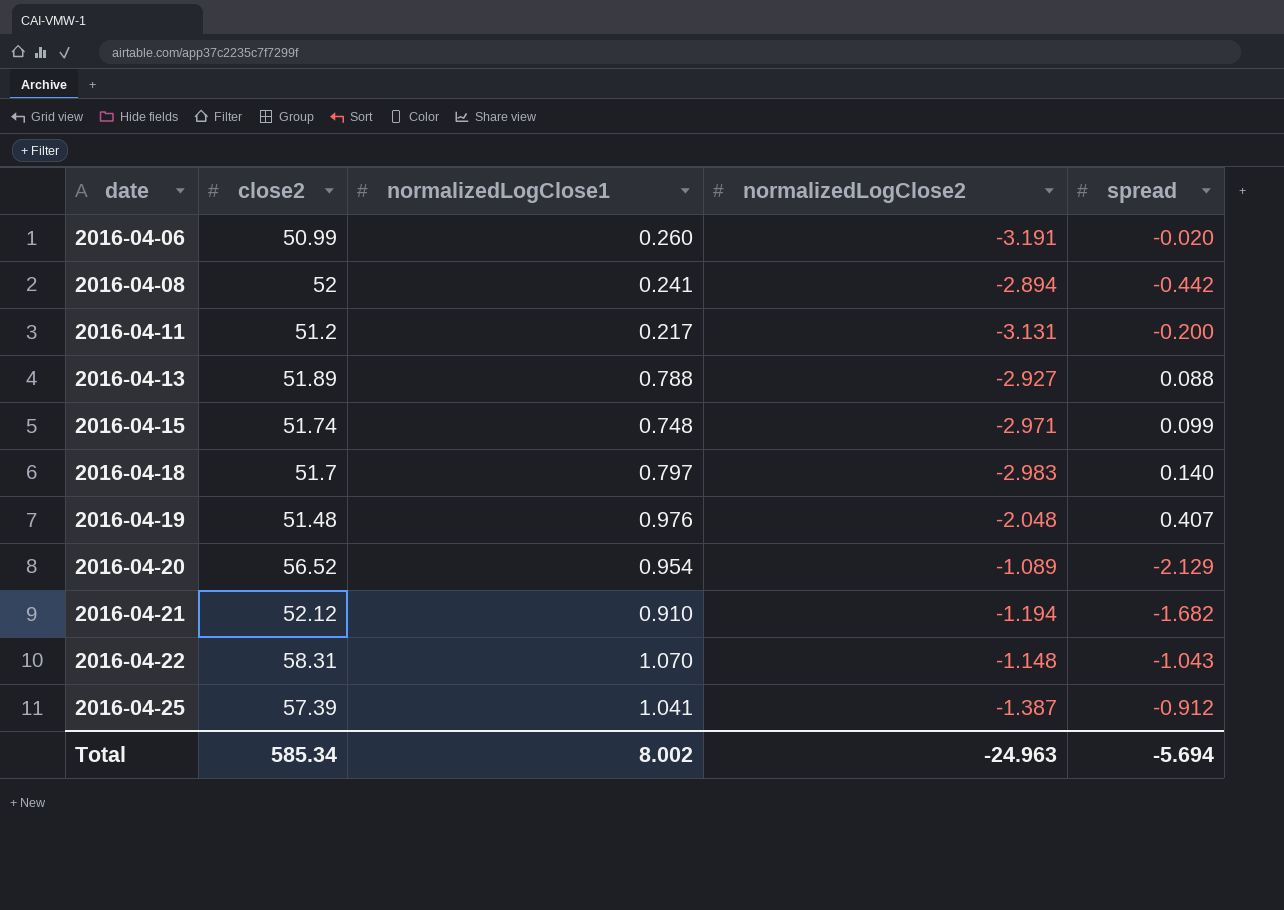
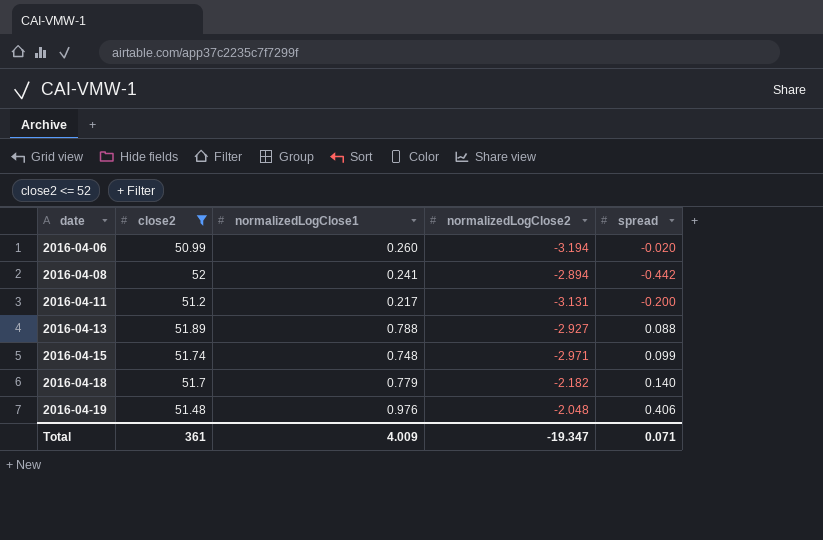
filter: none -> close2 <= 52
2016-04-06 | normalizedLogClose2: -3.191 -> -3.194
2016-04-18 | normalizedLogClose1: 0.797 -> 0.779
2016-04-18 | normalizedLogClose2: -2.983 -> -2.182
2016-04-19 | spread: 0.407 -> 0.406
Total | close2: 585.34 -> 361
Total | normalizedLogClose1: 8.002 -> 4.009
Total | normalizedLogClose2: -24.963 -> -19.347
Total | spread: -5.694 -> 0.071

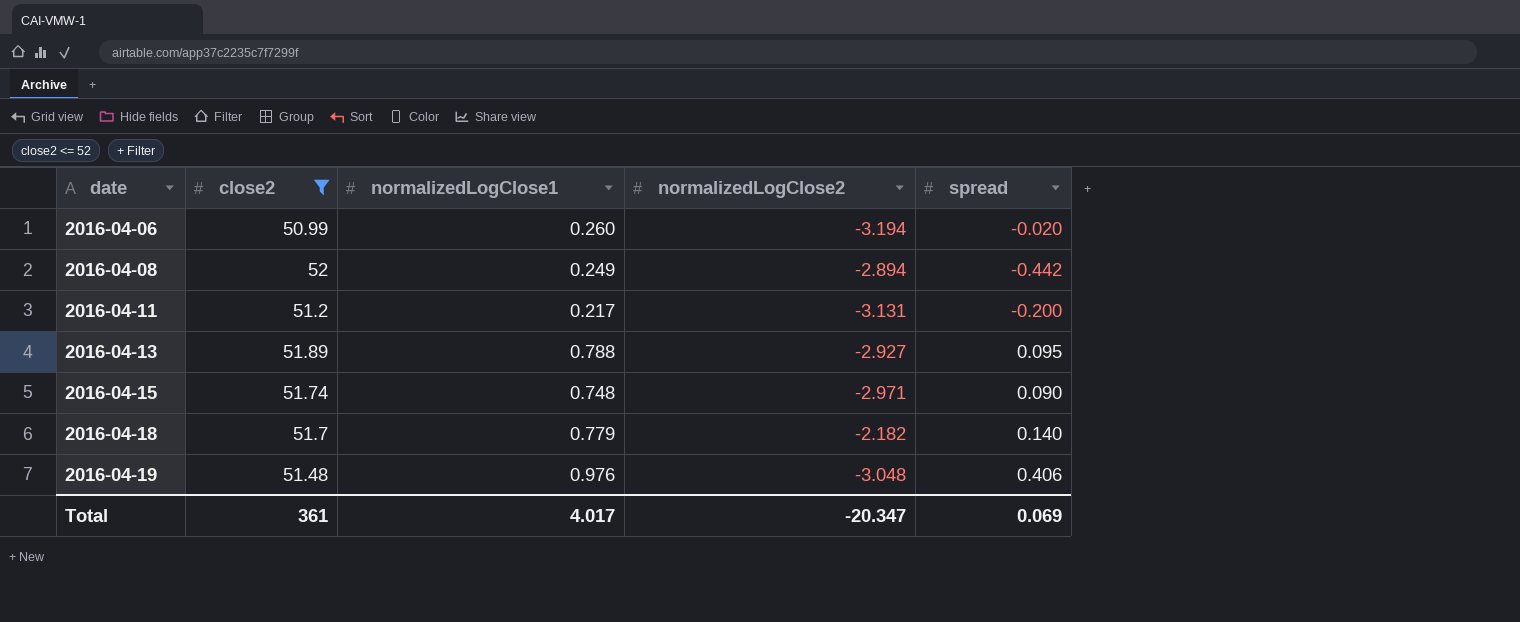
2016-04-08 | normalizedLogClose1: 0.241 -> 0.249
2016-04-13 | spread: 0.088 -> 0.095
2016-04-15 | spread: 0.099 -> 0.090
2016-04-19 | normalizedLogClose2: -2.048 -> -3.048
Total | normalizedLogClose1: 4.009 -> 4.017
Total | normalizedLogClose2: -19.347 -> -20.347
Total | spread: 0.071 -> 0.069

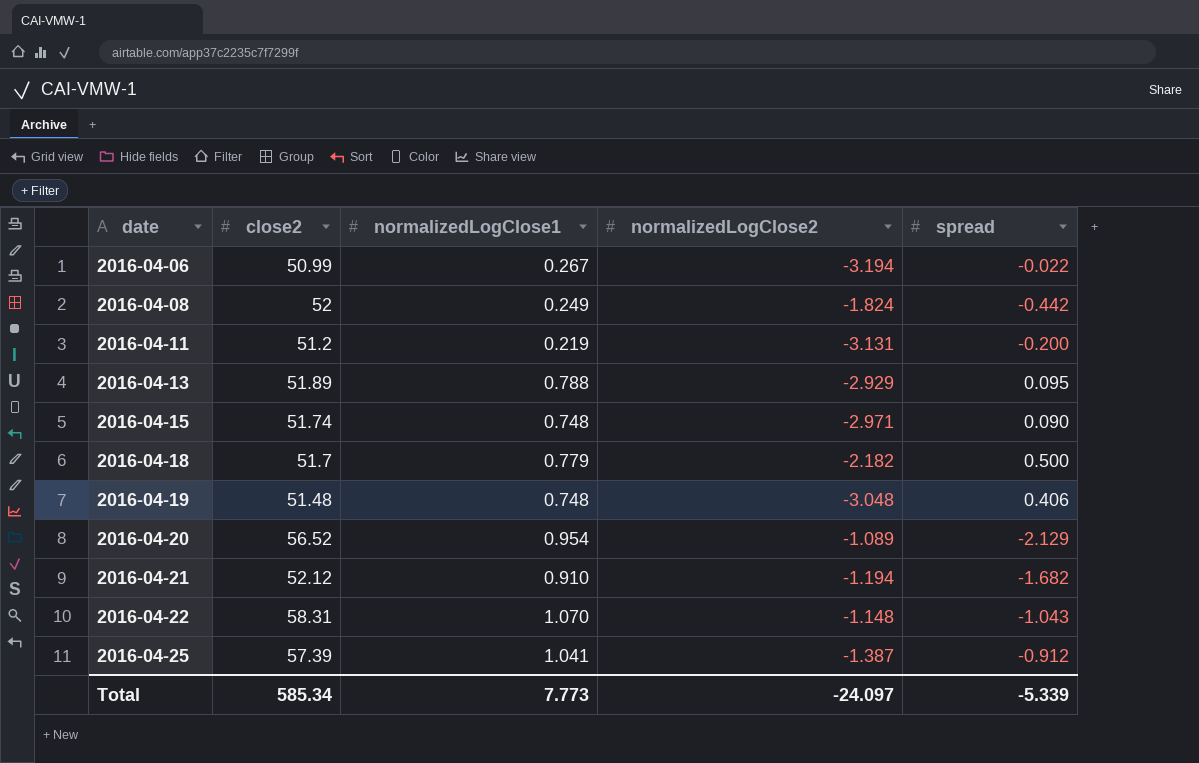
filter: close2 <= 52 -> none
2016-04-06 | normalizedLogClose1: 0.260 -> 0.267
2016-04-06 | spread: -0.020 -> -0.022
2016-04-08 | normalizedLogClose2: -2.894 -> -1.824
2016-04-11 | normalizedLogClose1: 0.217 -> 0.219
2016-04-13 | normalizedLogClose2: -2.927 -> -2.929
2016-04-18 | spread: 0.140 -> 0.500
2016-04-19 | normalizedLogClose1: 0.976 -> 0.748
Total | close2: 361 -> 585.34
Total | normalizedLogClose1: 4.017 -> 7.773
Total | normalizedLogClose2: -20.347 -> -24.097
Total | spread: 0.069 -> -5.339

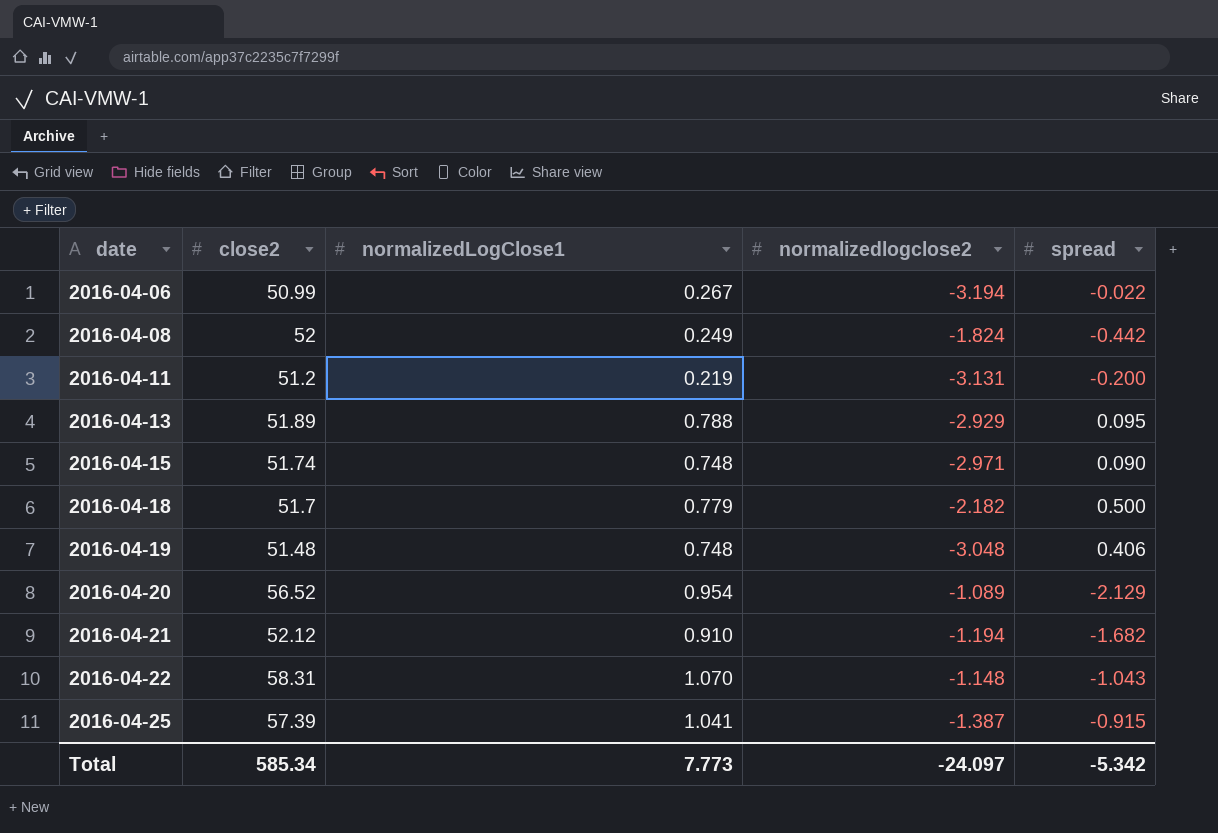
column name: normalizedLogClose2 -> normalizedlogclose2
2016-04-25 | spread: -0.912 -> -0.915
Total | spread: -5.339 -> -5.342

